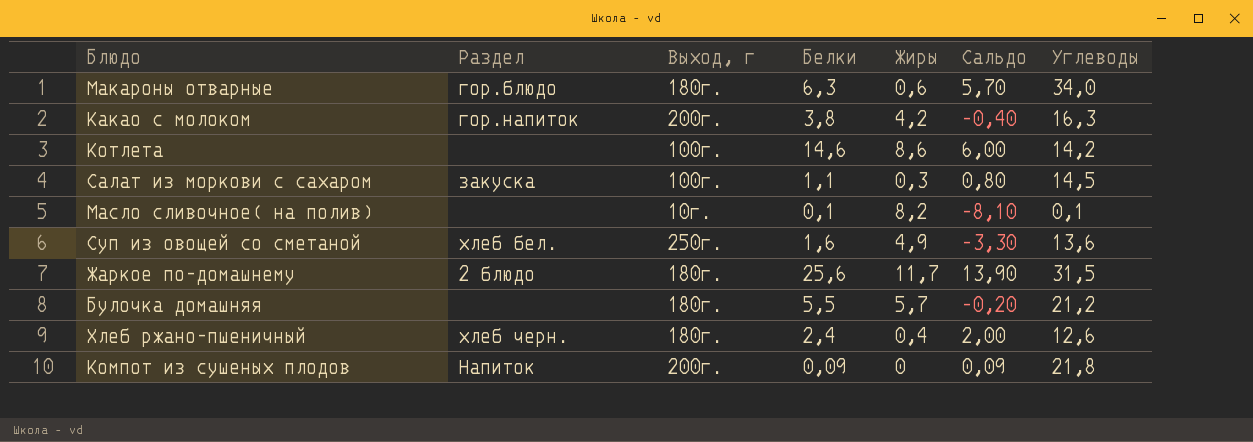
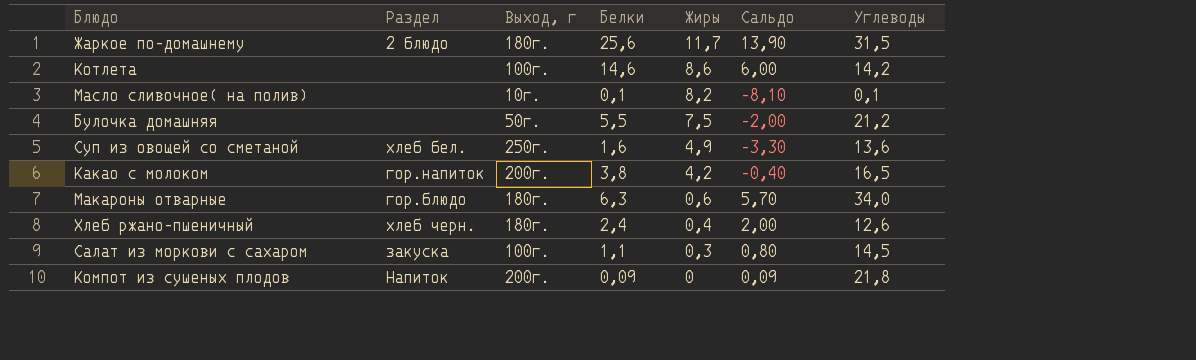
row order: none -> Жиры descending
Булочка домашняя | Выход, г: 180г. -> 50г.
Булочка домашняя | Жиры: 5,7 -> 7,5
Булочка домашняя | Сальдо: -0,20 -> -2,00
Какао с молоком | Углеводы: 16,3 -> 16,5

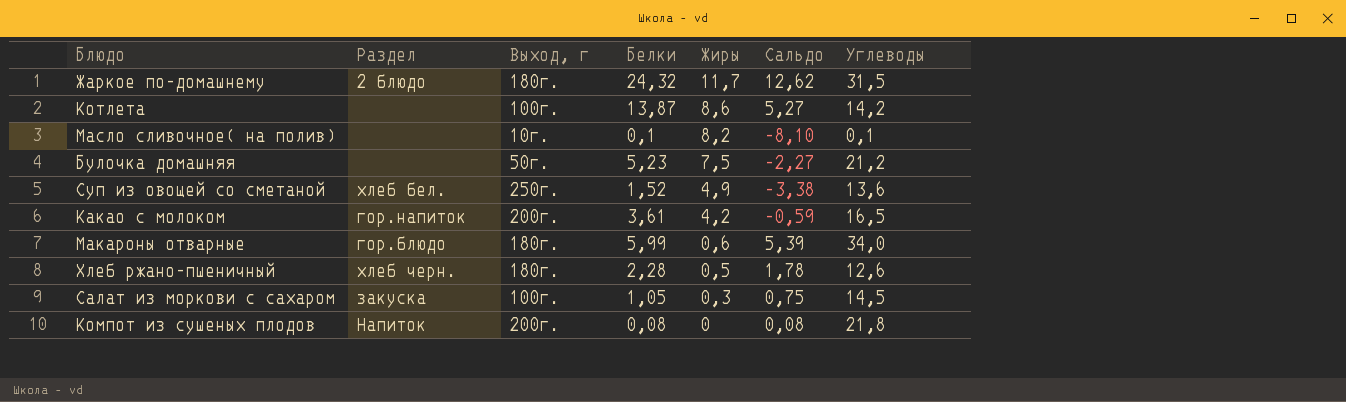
Жаркое по-домашнему | Белки: 25,6 -> 24,32
Жаркое по-домашнему | Сальдо: 13,90 -> 12,62
Котлета | Белки: 14,6 -> 13,87
Котлета | Сальдо: 6,00 -> 5,27
Булочка домашняя | Белки: 5,5 -> 5,23
Булочка домашняя | Сальдо: -2,00 -> -2,27
Суп из овощей со сметаной | Белки: 1,6 -> 1,52
Суп из овощей со сметаной | Сальдо: -3,30 -> -3,38
Какао с молоком | Белки: 3,8 -> 3,61
Какао с молоком | Сальдо: -0,40 -> -0,59
Макароны отварные | Белки: 6,3 -> 5,99
Макароны отварные | Сальдо: 5,70 -> 5,39
Хлеб ржано-пшеничный | Белки: 2,4 -> 2,28
Хлеб ржано-пшеничный | Жиры: 0,4 -> 0,5
Хлеб ржано-пшеничный | Сальдо: 2,00 -> 1,78
Салат из моркови с сахаром | Белки: 1,1 -> 1,05
Салат из моркови с сахаром | Сальдо: 0,80 -> 0,75
Компот из сушеных плодов | Белки: 0,09 -> 0,08
Компот из сушеных плодов | Сальдо: 0,09 -> 0,08

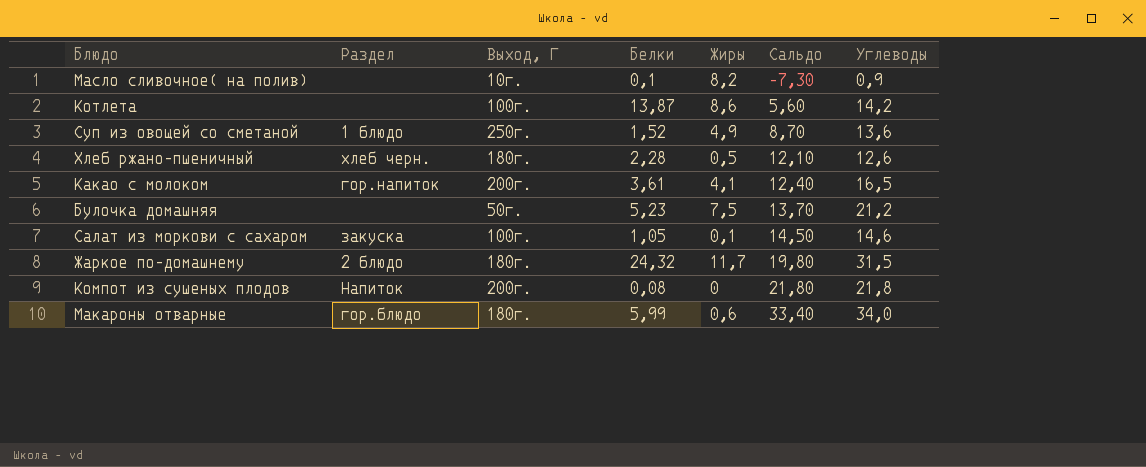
row order: Жиры descending -> Сальдо ascending
column name: Выход, г -> Выход, Г
column Сальдо | formula: [Белки] - [Жиры] -> [Углеводы] - [Жиры]
Масло сливочное( на полив) | Углеводы: 0,1 -> 0,9
Суп из овощей со сметаной | Раздел: хлеб бел. -> 1 блюдо
Какао с молоком | Жиры: 4,2 -> 4,1
Салат из моркови с сахаром | Жиры: 0,3 -> 0,1
Салат из моркови с сахаром | Углеводы: 14,5 -> 14,6

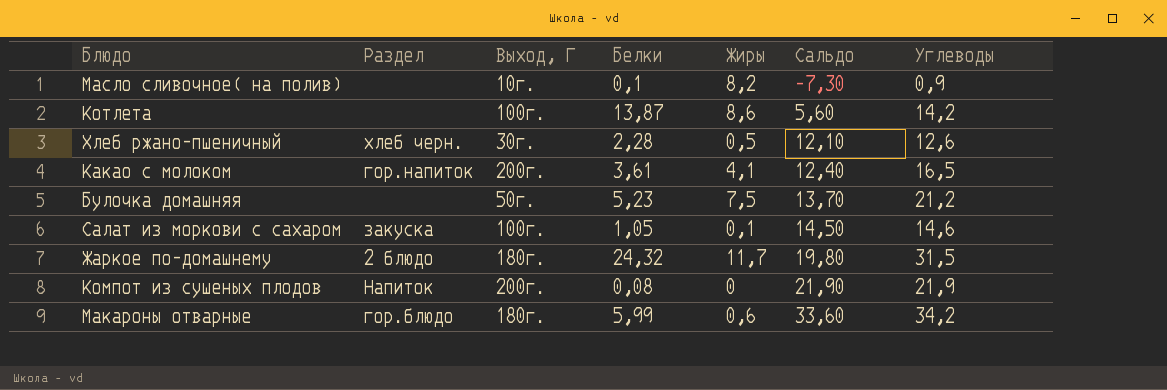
row Суп из овощей со сметаной: 1 блюдо | 250г. | 1,52 | 4,9 | 8,70 | 13,6 -> none
Хлеб ржано-пшеничный | Выход, Г: 180г. -> 30г.
Компот из сушеных плодов | Сальдо: 21,80 -> 21,90
Компот из сушеных плодов | Углеводы: 21,8 -> 21,9
Макароны отварные | Сальдо: 33,40 -> 33,60
Макароны отварные | Углеводы: 34,0 -> 34,2

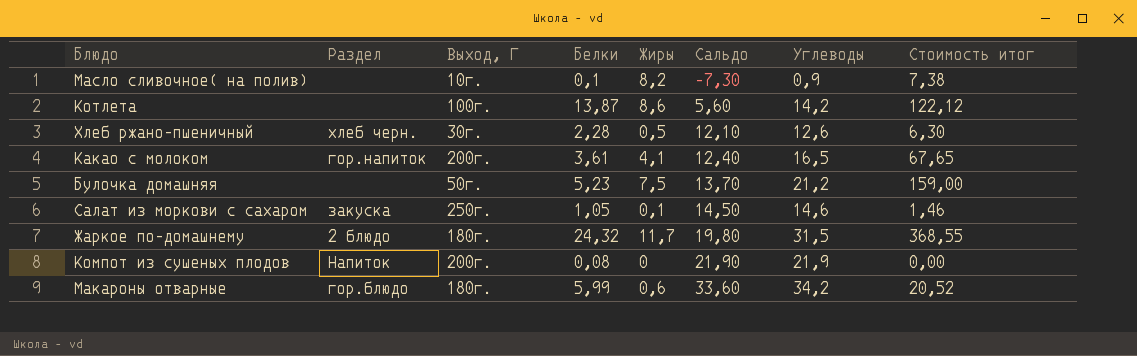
column Стоимость итог | formula: none -> [Жиры] * [Углеводы]
Салат из моркови с сахаром | Выход, Г: 100г. -> 250г.

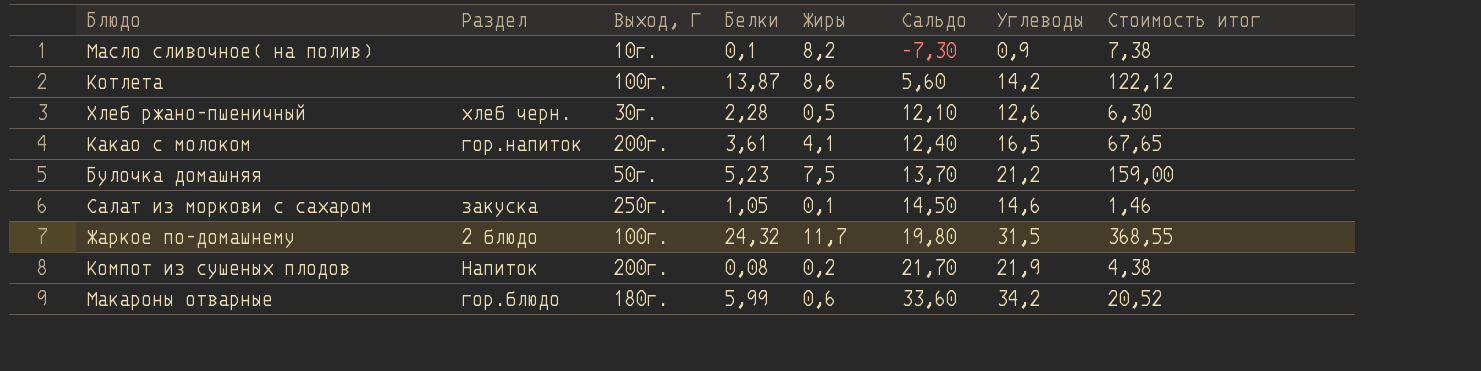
Жаркое по-домашнему | Выход, Г: 180г. -> 100г.
Компот из сушеных плодов | Жиры: 0 -> 0,2
Компот из сушеных плодов | Сальдо: 21,90 -> 21,70
Компот из сушеных плодов | Стоимость итог: 0,00 -> 4,38

